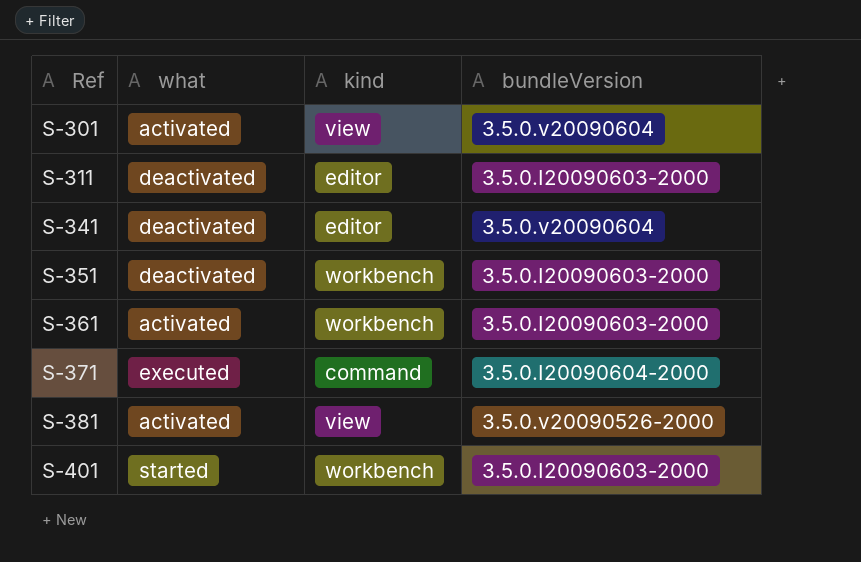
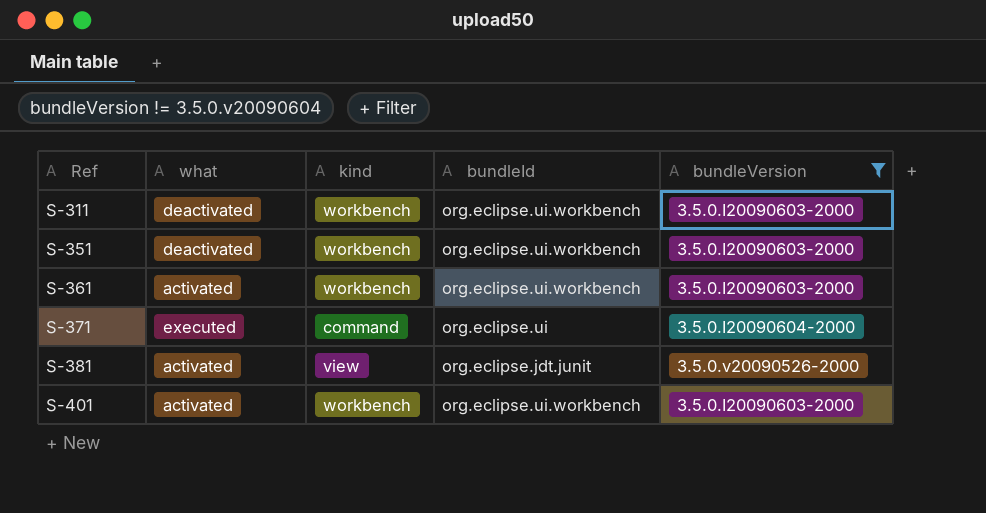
filter: none -> bundleVersion != 3.5.0.v20090604
column bundleId | position: none -> 4
S-311 | kind: editor -> workbench
S-401 | what: started -> activated

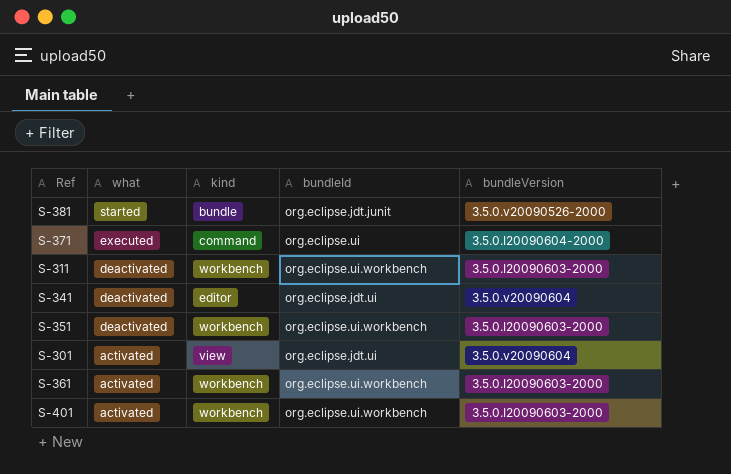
filter: bundleVersion != 3.5.0.v20090604 -> none
row order: Ref ascending -> what descending
S-381 | what: activated -> started
S-381 | kind: view -> bundle

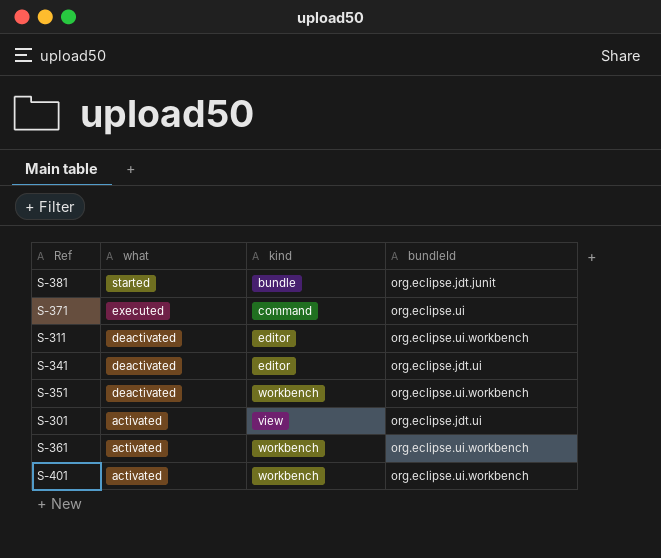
column bundleVersion | position: 5 -> none
S-311 | kind: workbench -> editor

